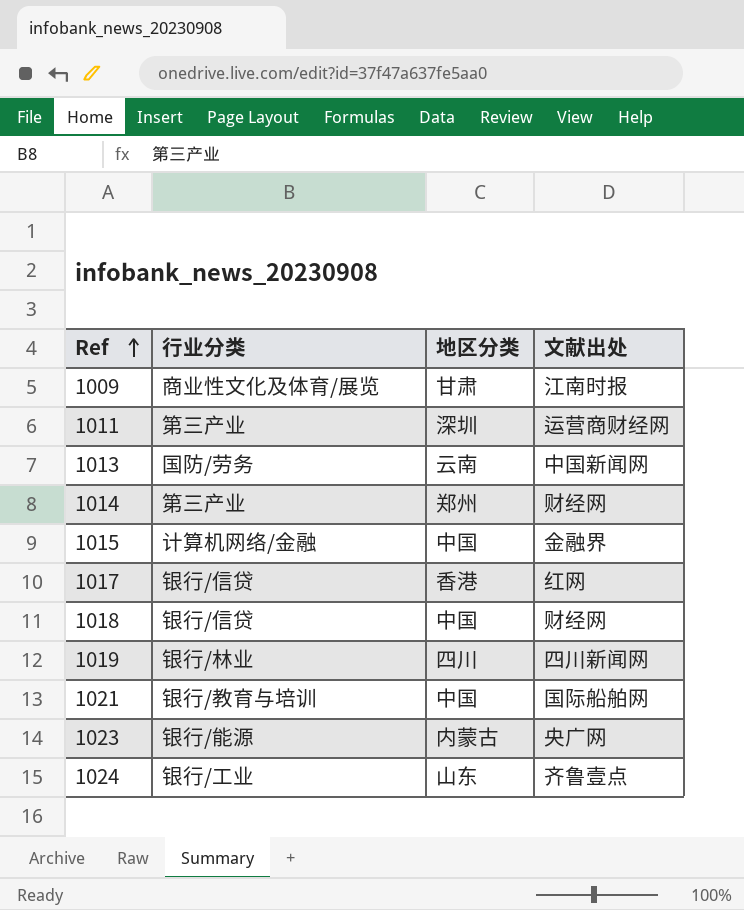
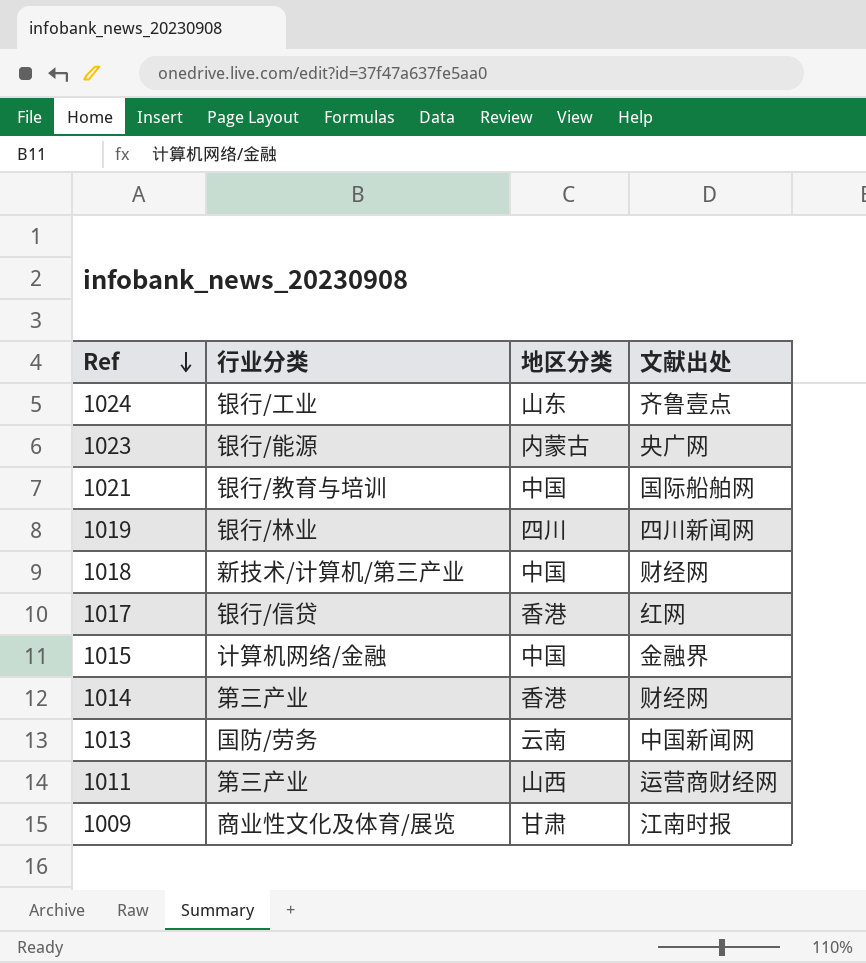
row order: Ref ascending -> Ref descending
1018 | 行业分类: 银行/信贷 -> 新技术/计算机/第三产业
1014 | 地区分类: 郑州 -> 香港
1011 | 地区分类: 深圳 -> 山西

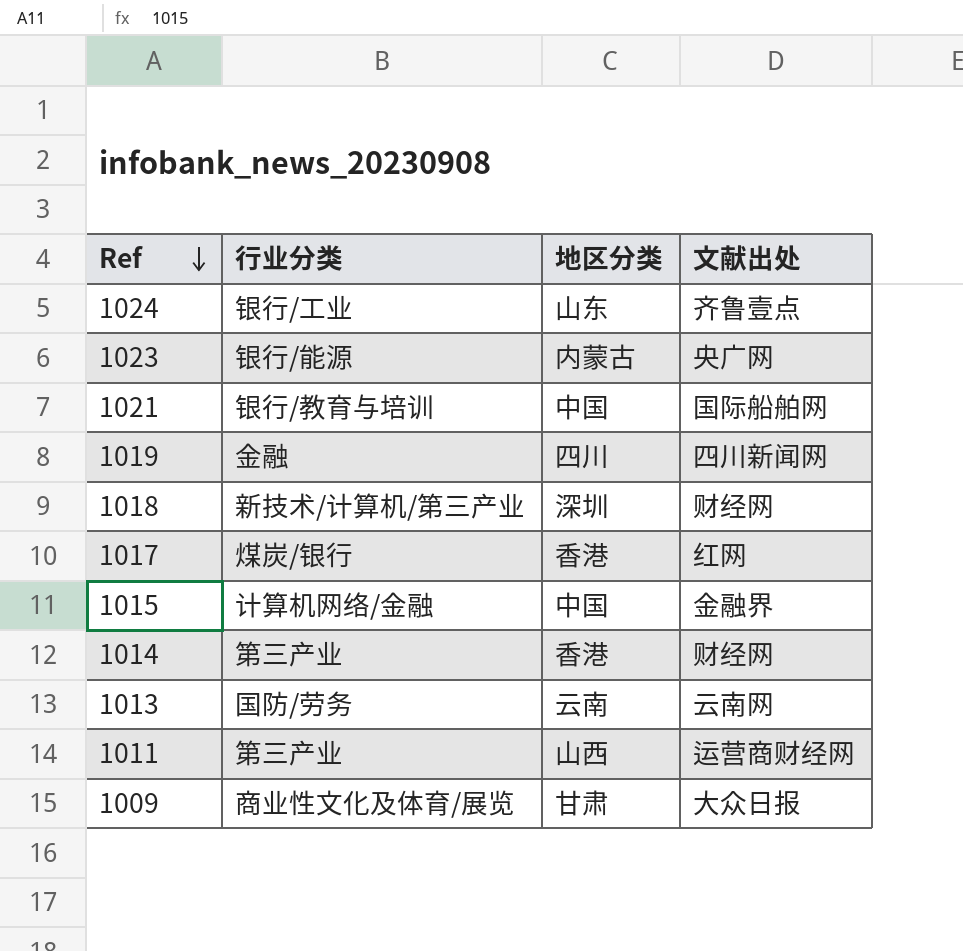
1019 | 行业分类: 银行/林业 -> 金融
1018 | 地区分类: 中国 -> 深圳
1017 | 行业分类: 银行/信贷 -> 煤炭/银行
1013 | 文献出处: 中国新闻网 -> 云南网
1009 | 文献出处: 江南时报 -> 大众日报

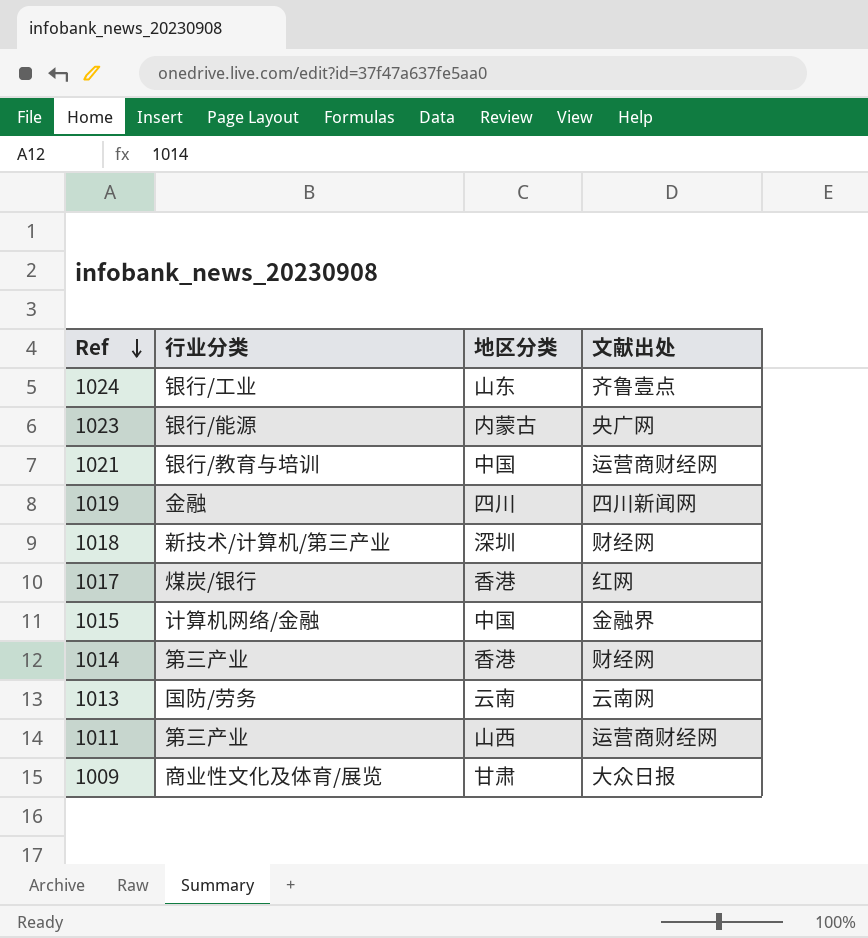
1021 | 文献出处: 国际船舶网 -> 运营商财经网

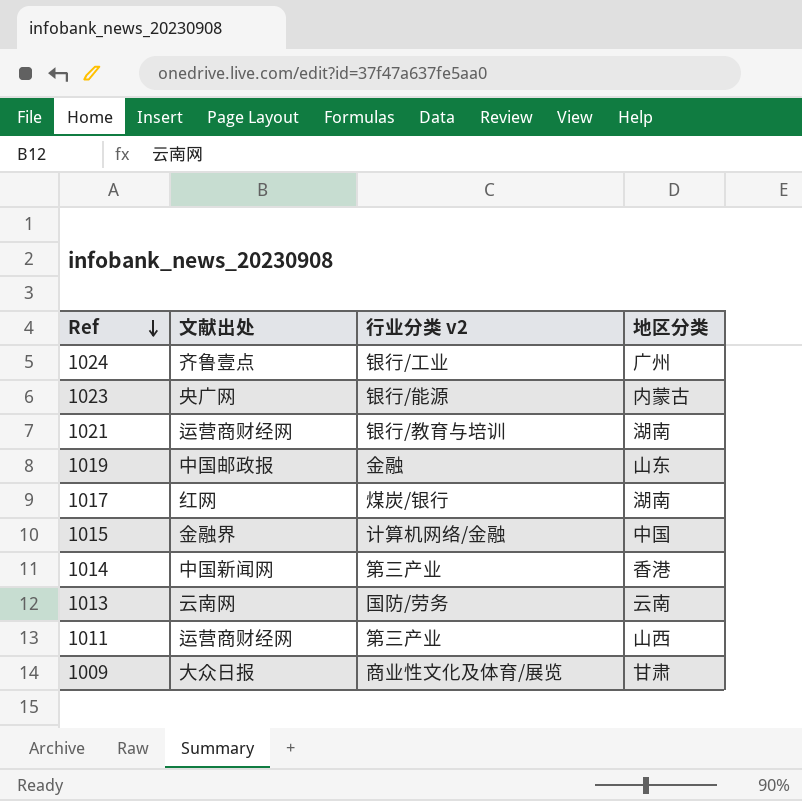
column 文献出处 | position: 4 -> 2
column name: 行业分类 -> 行业分类 v2
row 1018: 新技术/计算机/第三产业 | 深圳 | 财经网 -> none
1024 | 地区分类: 山东 -> 广州
1021 | 地区分类: 中国 -> 湖南
1019 | 文献出处: 四川新闻网 -> 中国邮政报
1019 | 地区分类: 四川 -> 山东
1017 | 地区分类: 香港 -> 湖南
1014 | 文献出处: 财经网 -> 中国新闻网

